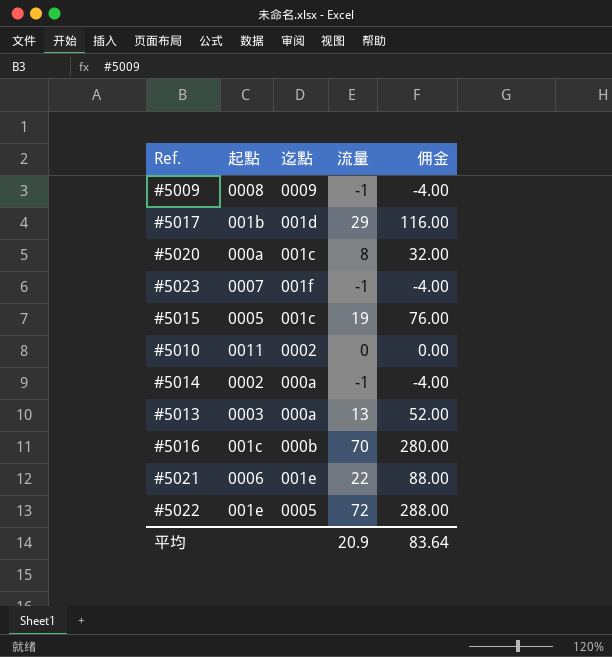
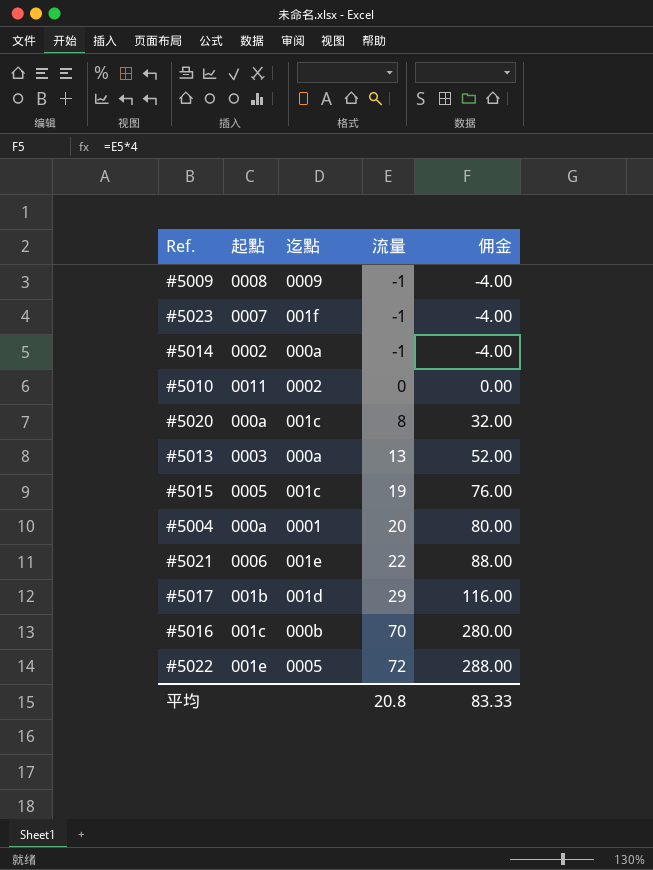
row order: none -> 流量 ascending
row #5004: none -> 000a | 0001 | 20 | 80.00
平均 | 流量: 20.9 -> 20.8
平均 | 佣金: 83.64 -> 83.33

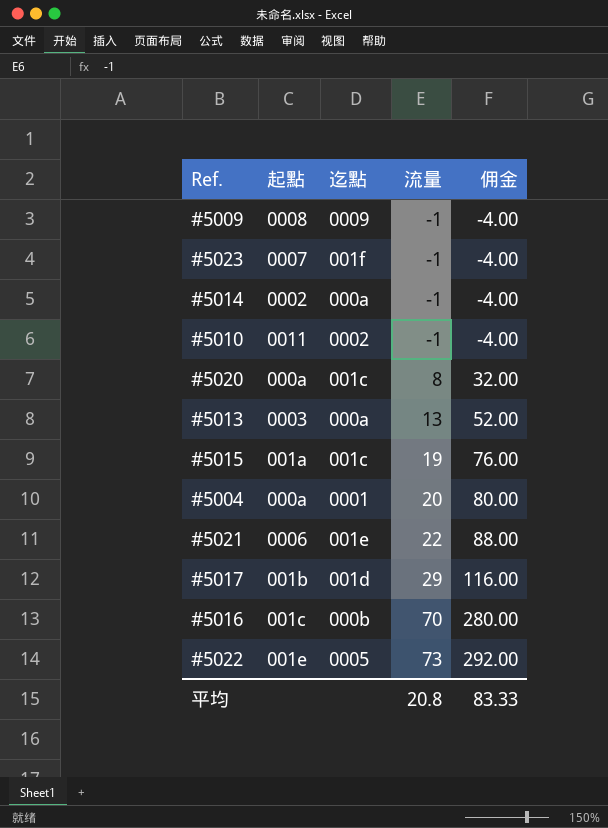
#5010 | 流量: 0 -> -1
#5010 | 佣金: 0.00 -> -4.00
#5015 | 起點: 0005 -> 001a
#5022 | 流量: 72 -> 73
#5022 | 佣金: 288.00 -> 292.00

